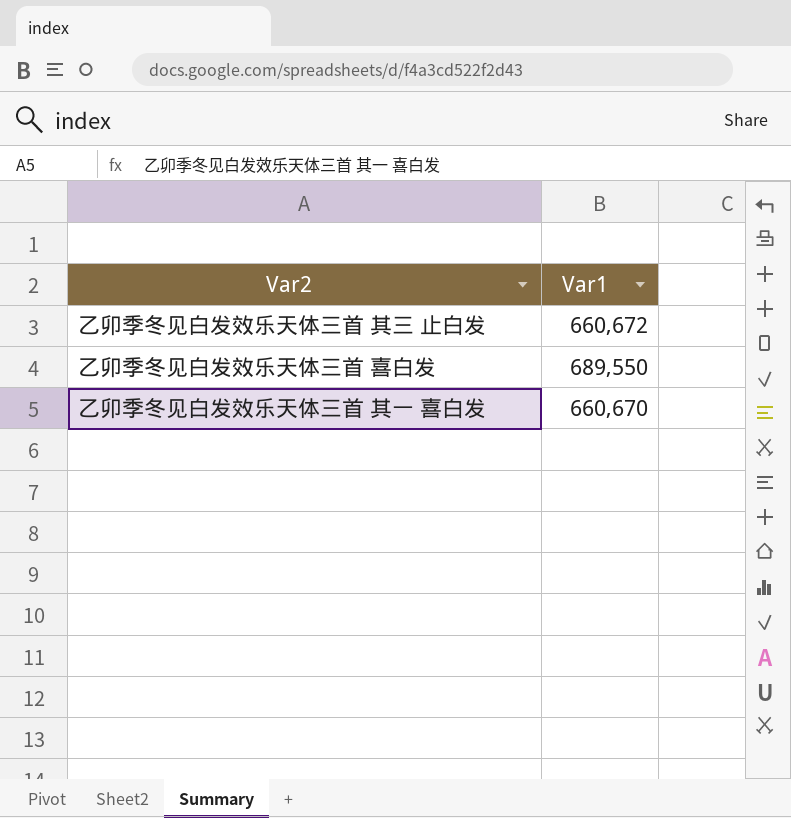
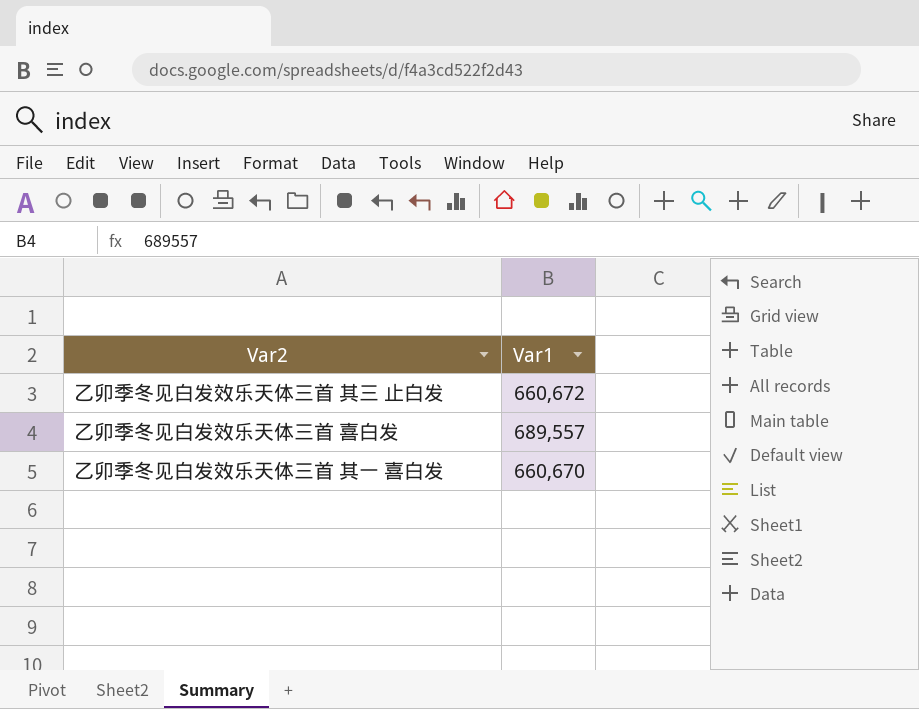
乙卯季冬见白发效乐天体三首 喜白发 | Var1: 689,550 -> 689,557

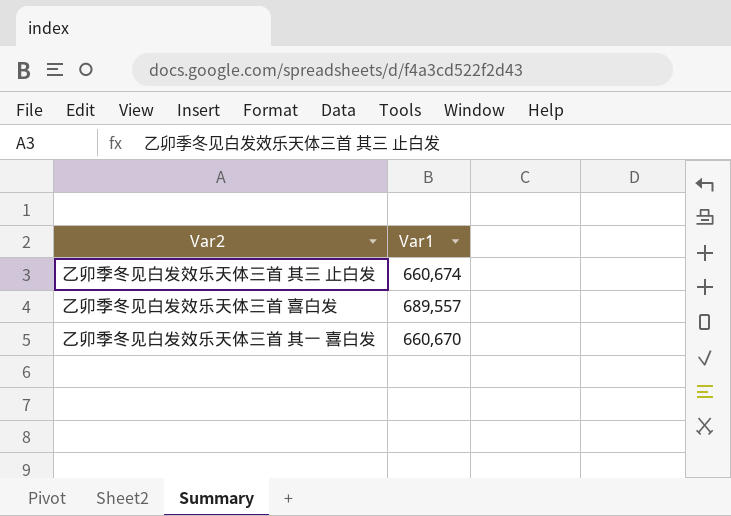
乙卯季冬见白发效乐天体三首 其三 止白发 | Var1: 660,672 -> 660,674

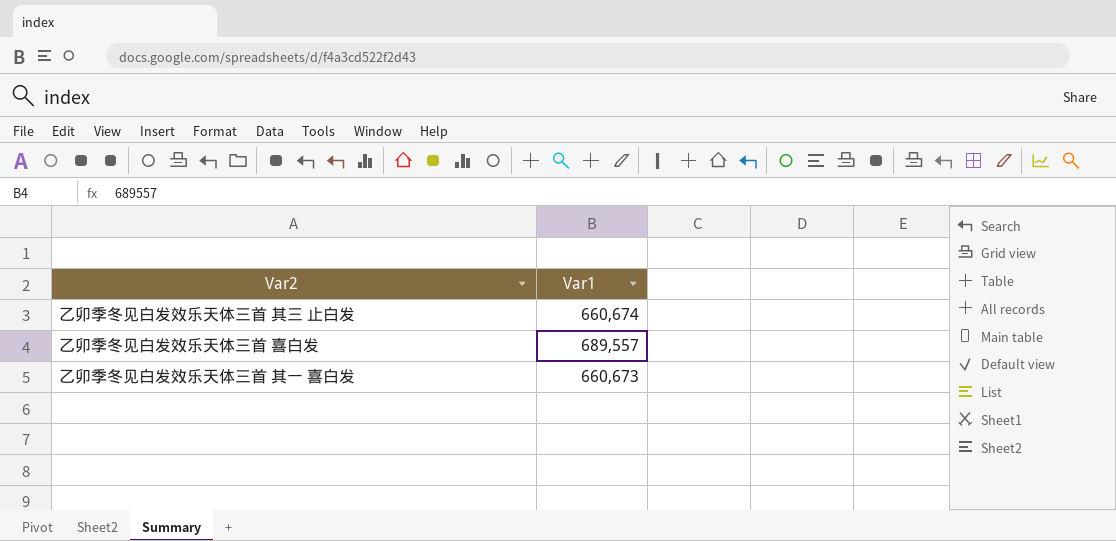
乙卯季冬见白发效乐天体三首 其一 喜白发 | Var1: 660,670 -> 660,673

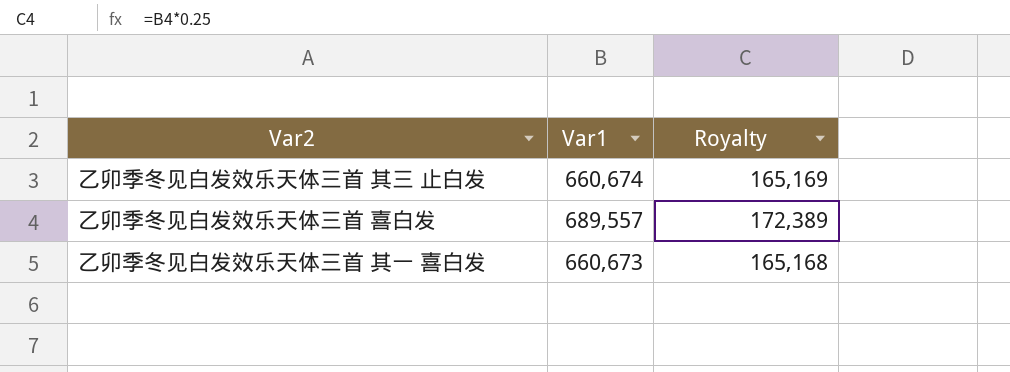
column Royalty | formula: none -> [Var1] * 0.25

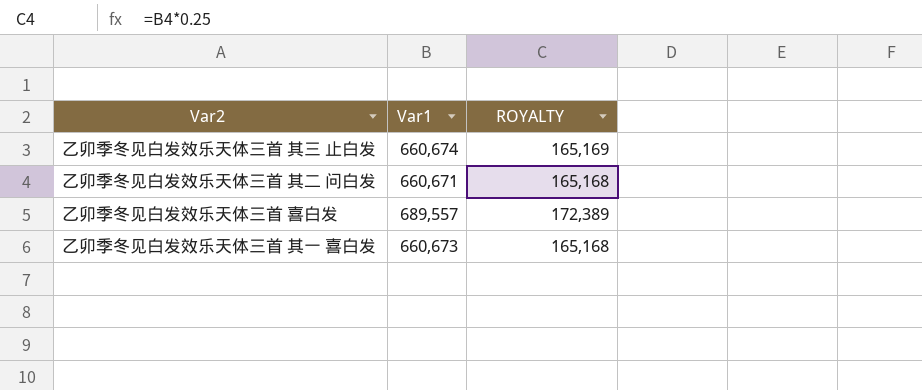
column name: Royalty -> ROYALTY
row 乙卯季冬见白发效乐天体三首 其二 问白发: none -> 660,671 | 165,168

